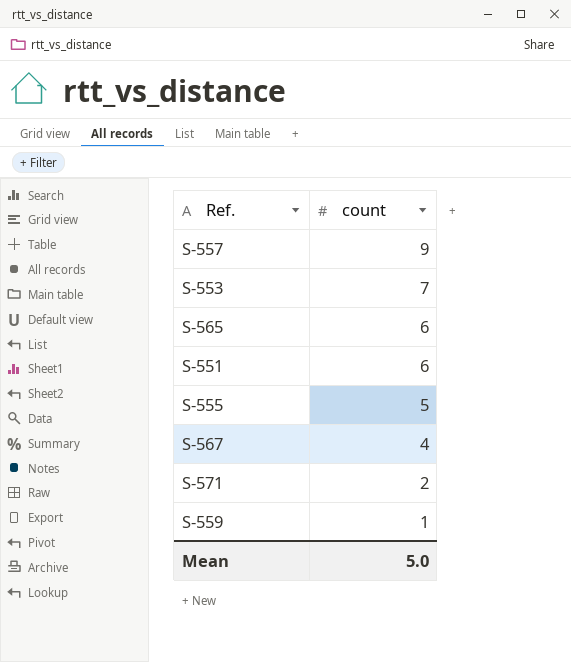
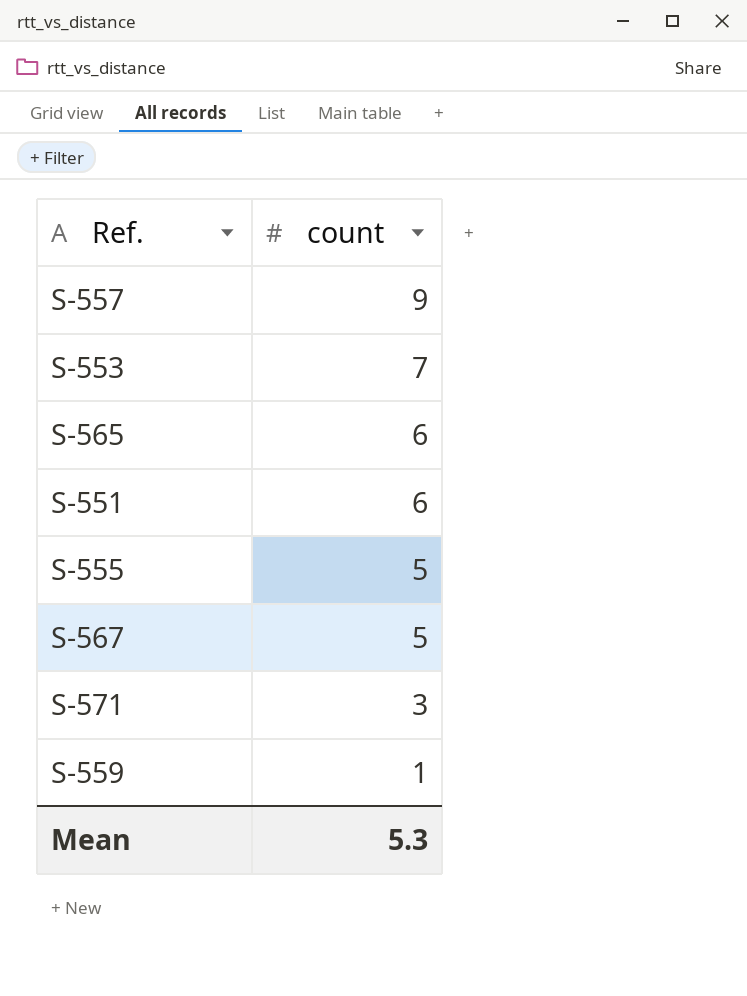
S-567 | count: 4 -> 5
S-571 | count: 2 -> 3
Mean | count: 5.0 -> 5.3

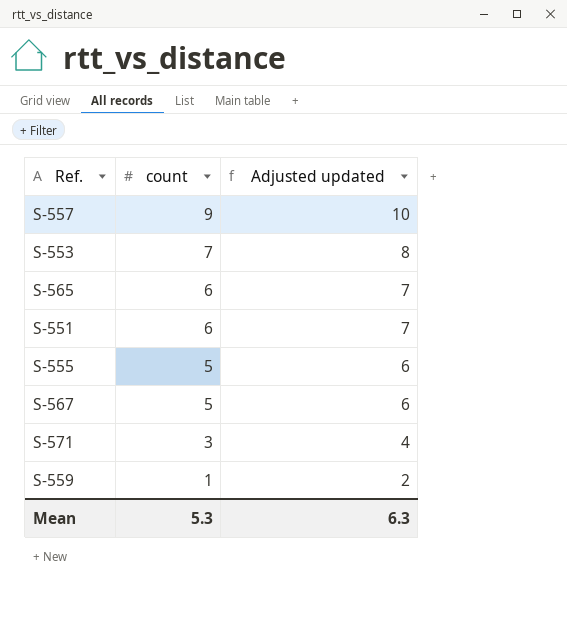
column Adjusted updated | formula: none -> [count] + 1

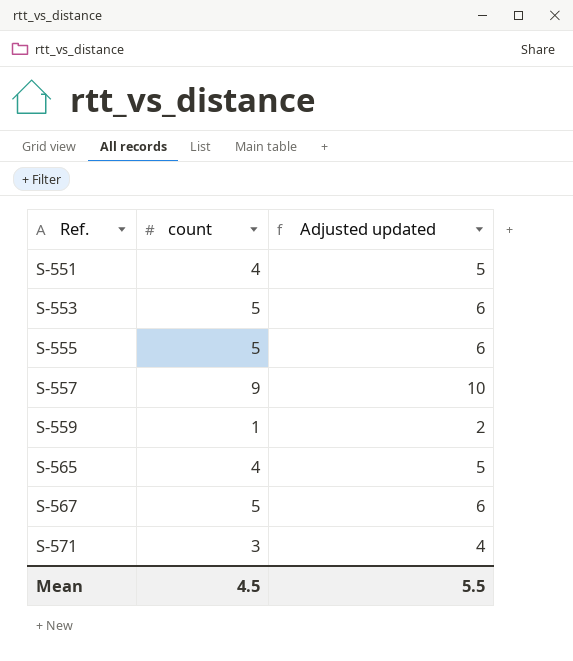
row order: count descending -> Ref. ascending
S-551 | count: 6 -> 4
S-551 | Adjusted updated: 7 -> 5
S-553 | count: 7 -> 5
S-553 | Adjusted updated: 8 -> 6
S-565 | count: 6 -> 4
S-565 | Adjusted updated: 7 -> 5
Mean | count: 5.3 -> 4.5
Mean | Adjusted updated: 6.3 -> 5.5

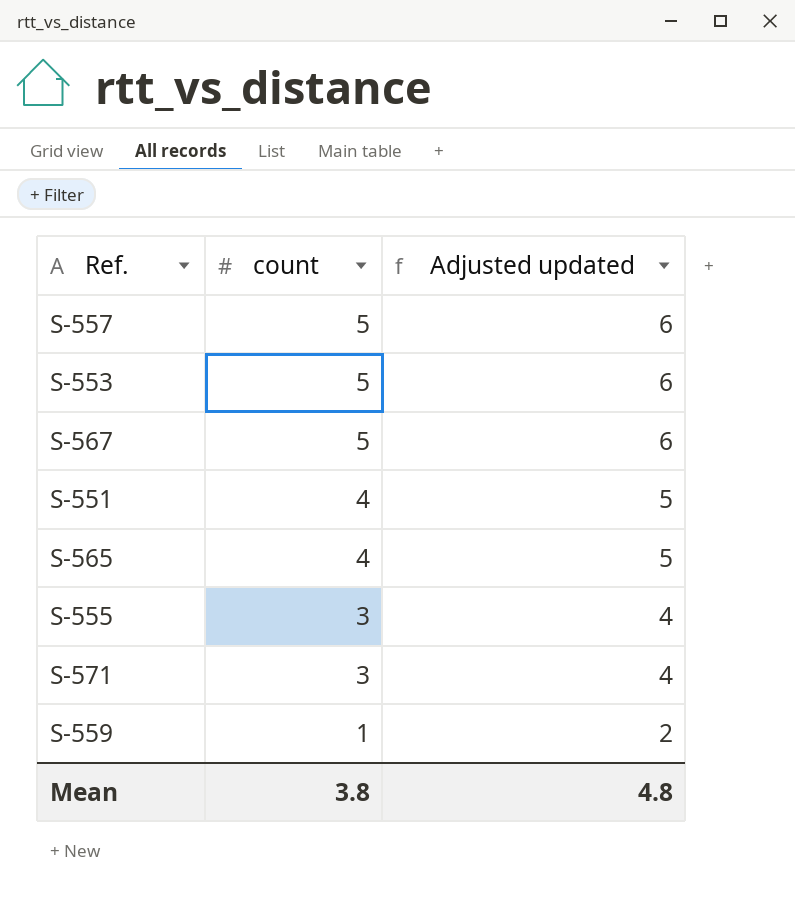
row order: Ref. ascending -> count descending
S-557 | count: 9 -> 5
S-557 | Adjusted updated: 10 -> 6
S-555 | count: 5 -> 3
S-555 | Adjusted updated: 6 -> 4
Mean | count: 4.5 -> 3.8
Mean | Adjusted updated: 5.5 -> 4.8

